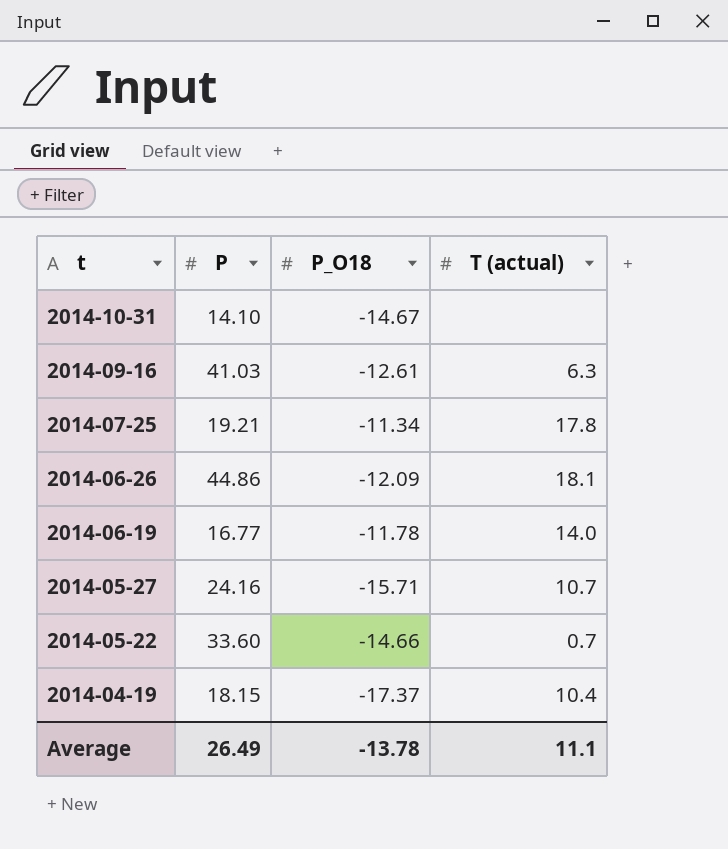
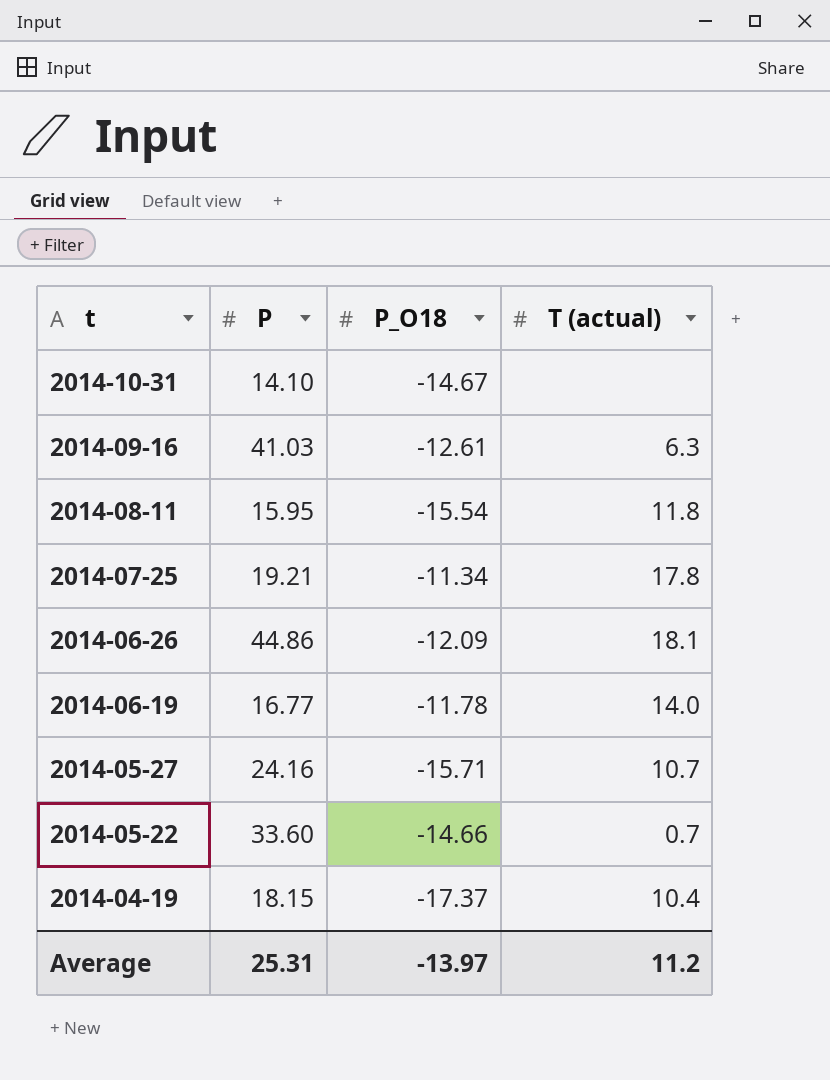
row 2014-08-11: none -> 15.95 | -15.54 | 11.8
Average | P: 26.49 -> 25.31
Average | P_O18: -13.78 -> -13.97
Average | T (actual): 11.1 -> 11.2

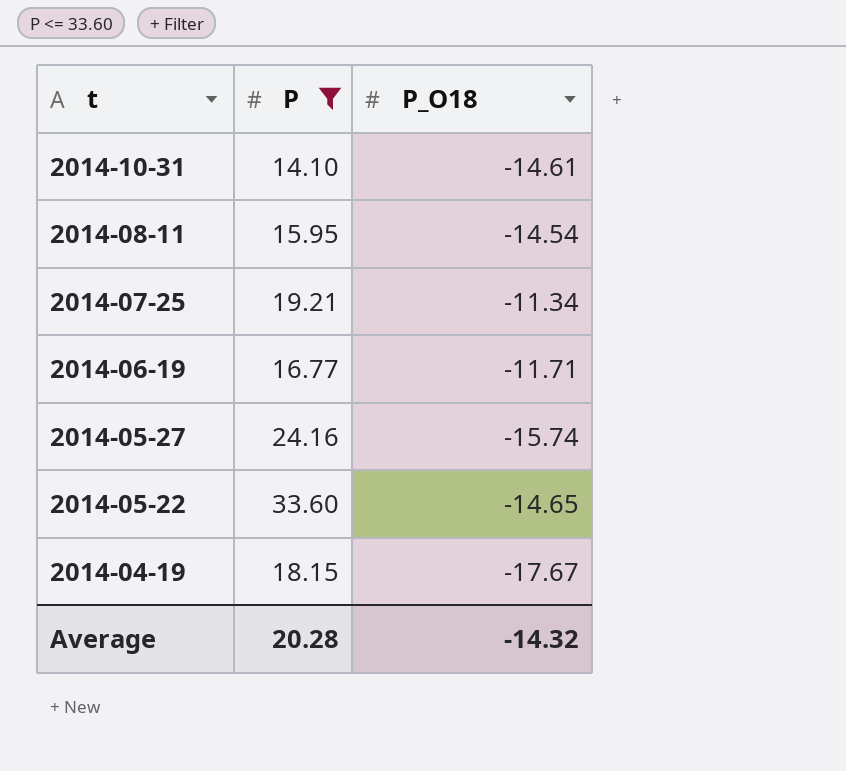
filter: none -> P <= 33.60
column T (actual) | position: 4 -> none
2014-10-31 | P_O18: -14.67 -> -14.61
2014-08-11 | P_O18: -15.54 -> -14.54
2014-06-19 | P_O18: -11.78 -> -11.71
2014-05-27 | P_O18: -15.71 -> -15.74
2014-05-22 | P_O18: -14.66 -> -14.65
2014-04-19 | P_O18: -17.37 -> -17.67
Average | P: 25.31 -> 20.28
Average | P_O18: -13.97 -> -14.32

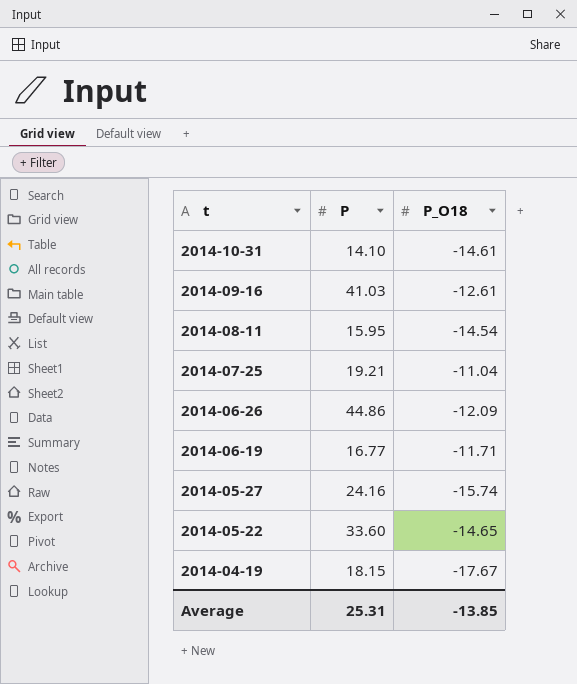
filter: P <= 33.60 -> none
2014-07-25 | P_O18: -11.34 -> -11.04
Average | P: 20.28 -> 25.31
Average | P_O18: -14.32 -> -13.85

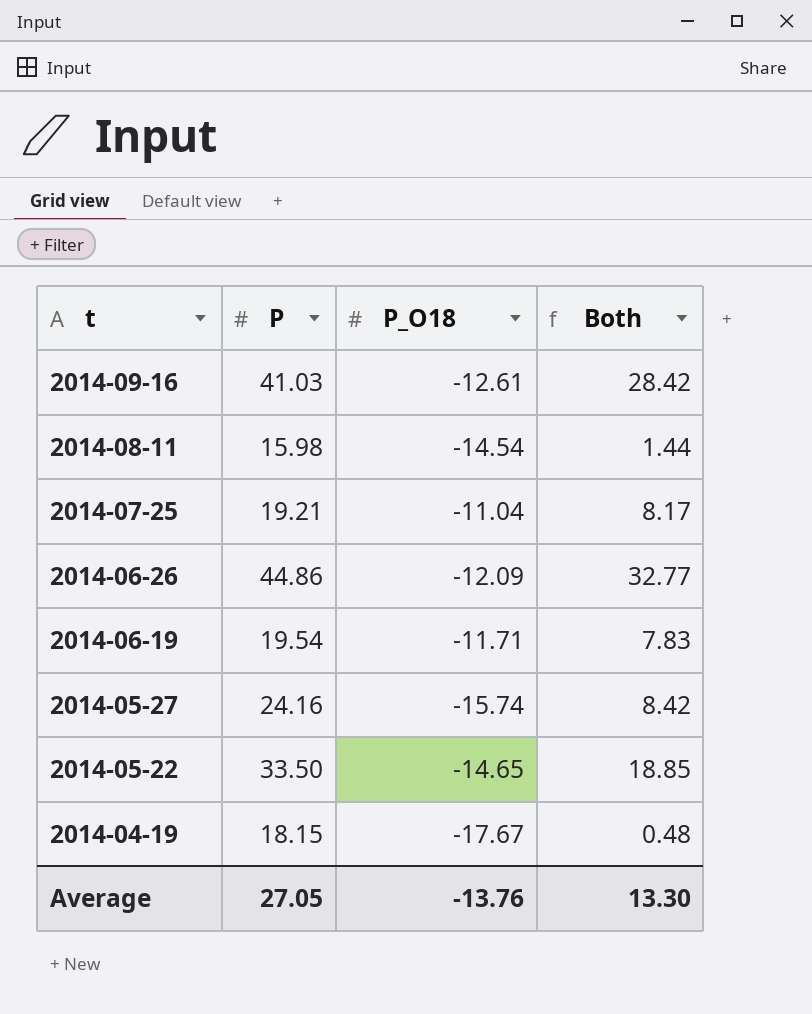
column Both | formula: none -> [P] + [P_O18]
row 2014-10-31: 14.10 | -14.61 -> none
2014-08-11 | P: 15.95 -> 15.98
2014-06-19 | P: 16.77 -> 19.54
2014-05-22 | P: 33.60 -> 33.50
Average | P: 25.31 -> 27.05
Average | P_O18: -13.85 -> -13.76

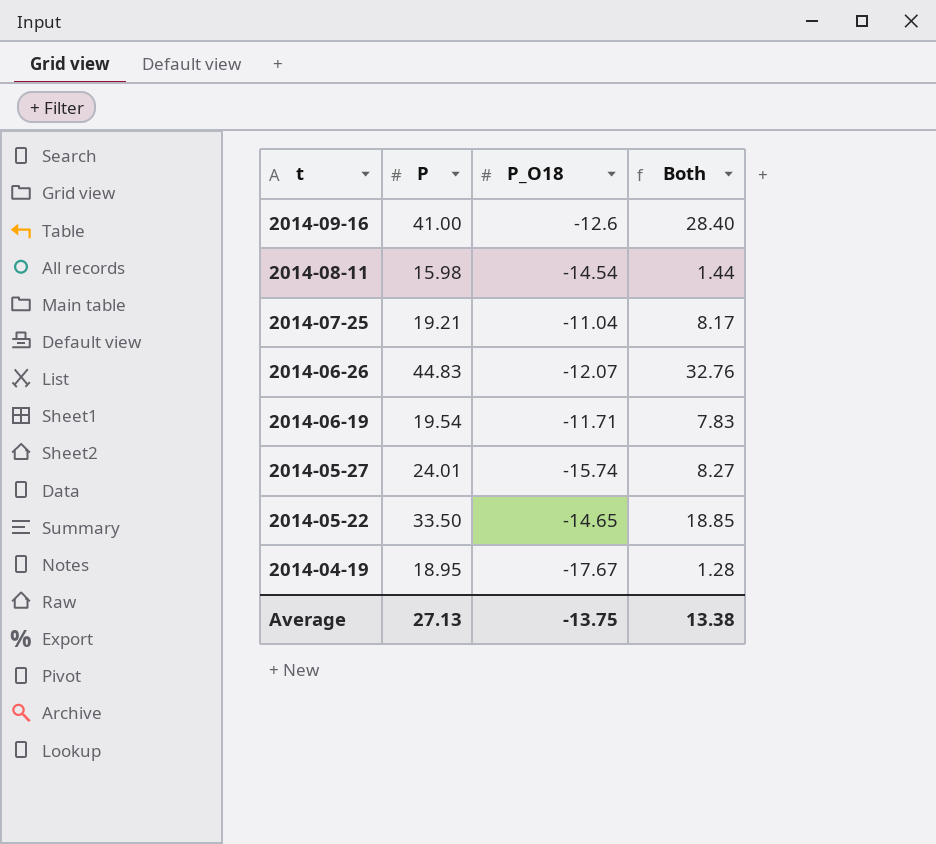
2014-09-16 | P: 41.03 -> 41.00
2014-09-16 | P_O18: -12.61 -> -12.6
2014-09-16 | Both: 28.42 -> 28.40
2014-06-26 | P: 44.86 -> 44.83
2014-06-26 | P_O18: -12.09 -> -12.07
2014-06-26 | Both: 32.77 -> 32.76
2014-05-27 | P: 24.16 -> 24.01
2014-05-27 | Both: 8.42 -> 8.27
2014-04-19 | P: 18.15 -> 18.95
2014-04-19 | Both: 0.48 -> 1.28
Average | P: 27.05 -> 27.13
Average | P_O18: -13.76 -> -13.75
Average | Both: 13.30 -> 13.38

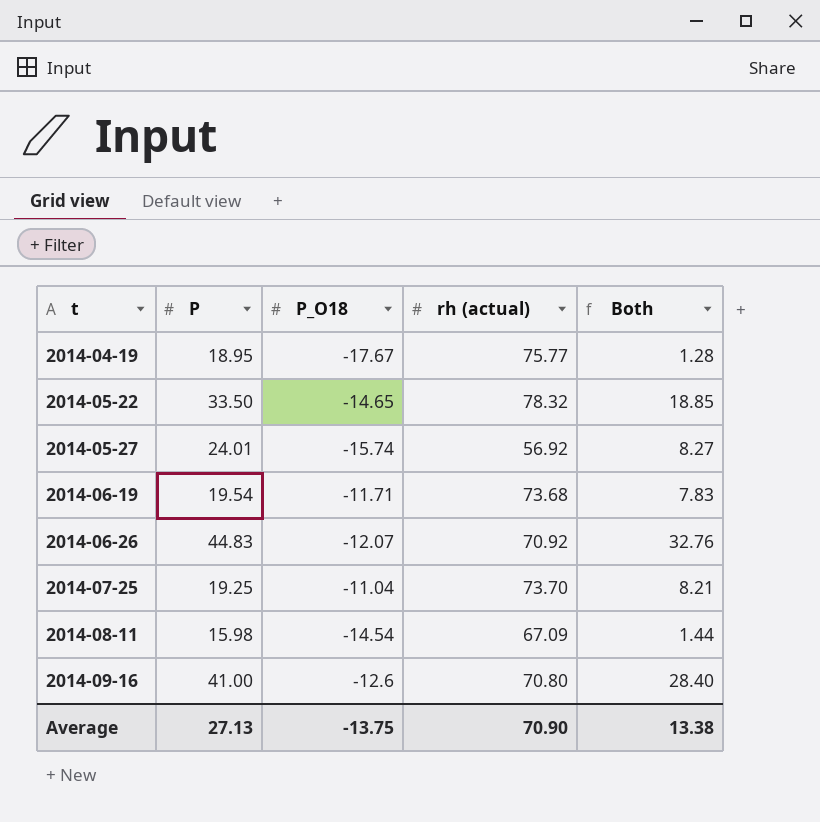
row order: t descending -> t ascending
column rh (actual) | position: none -> 4
2014-07-25 | P: 19.21 -> 19.25
2014-07-25 | Both: 8.17 -> 8.21

